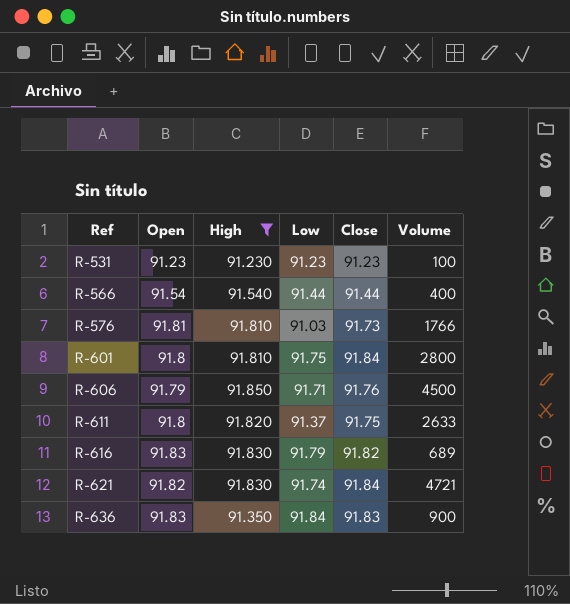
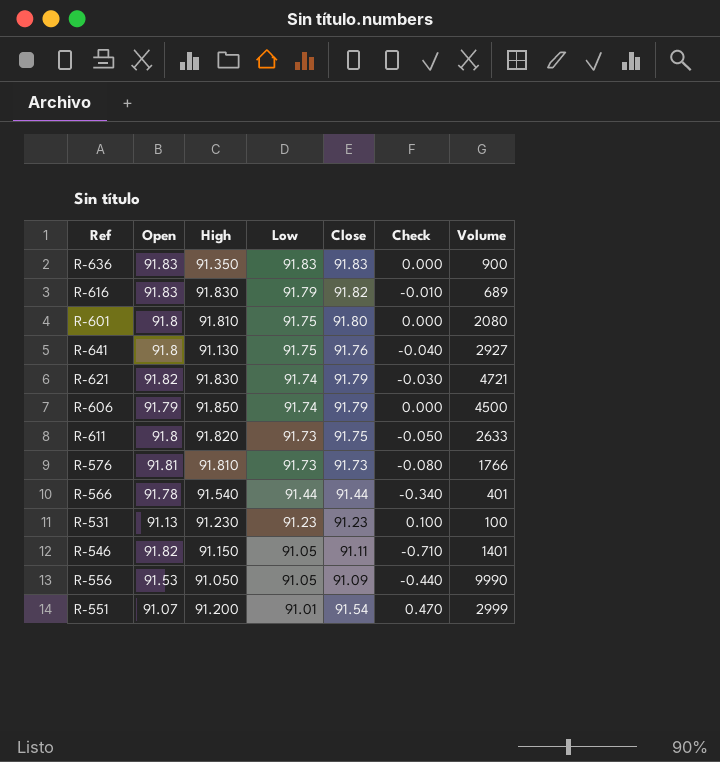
filter: High >= 91.230 -> none
row order: Ref ascending -> Low descending
column Check | formula: none -> [Close] - [Open]
R-636 | Low: 91.84 -> 91.83
R-601 | Close: 91.84 -> 91.80
R-601 | Volume: 2800 -> 2080
R-621 | Close: 91.84 -> 91.79
R-606 | Low: 91.71 -> 91.74
R-606 | Close: 91.76 -> 91.79
R-611 | Low: 91.37 -> 91.73
R-576 | Low: 91.03 -> 91.73
R-566 | Open: 91.54 -> 91.78
R-566 | Volume: 400 -> 401
R-531 | Open: 91.23 -> 91.13

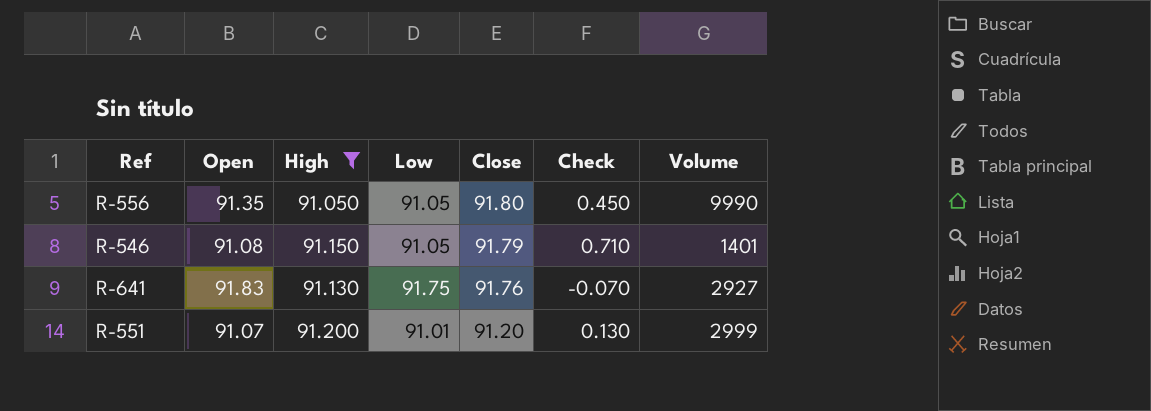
filter: none -> High <= 91.200
row order: Low descending -> Close descending
R-556 | Open: 91.53 -> 91.35
R-556 | Close: 91.09 -> 91.80
R-556 | Check: -0.440 -> 0.450
R-546 | Open: 91.82 -> 91.08
R-546 | Close: 91.11 -> 91.79
R-546 | Check: -0.710 -> 0.710
R-641 | Open: 91.8 -> 91.83
R-641 | Check: -0.040 -> -0.070
R-551 | Close: 91.54 -> 91.20
R-551 | Check: 0.470 -> 0.130

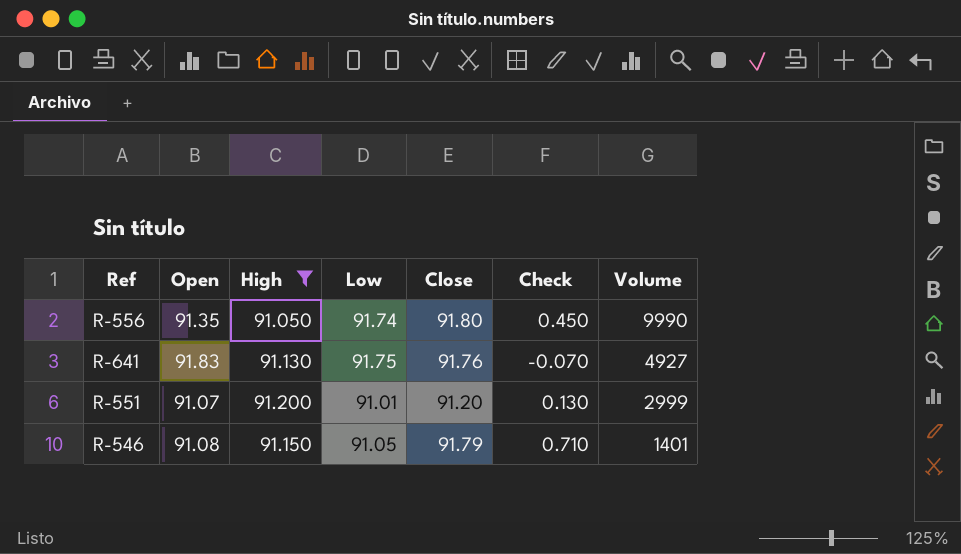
row order: Close descending -> Volume descending
R-556 | Low: 91.05 -> 91.74
R-641 | Volume: 2927 -> 4927

